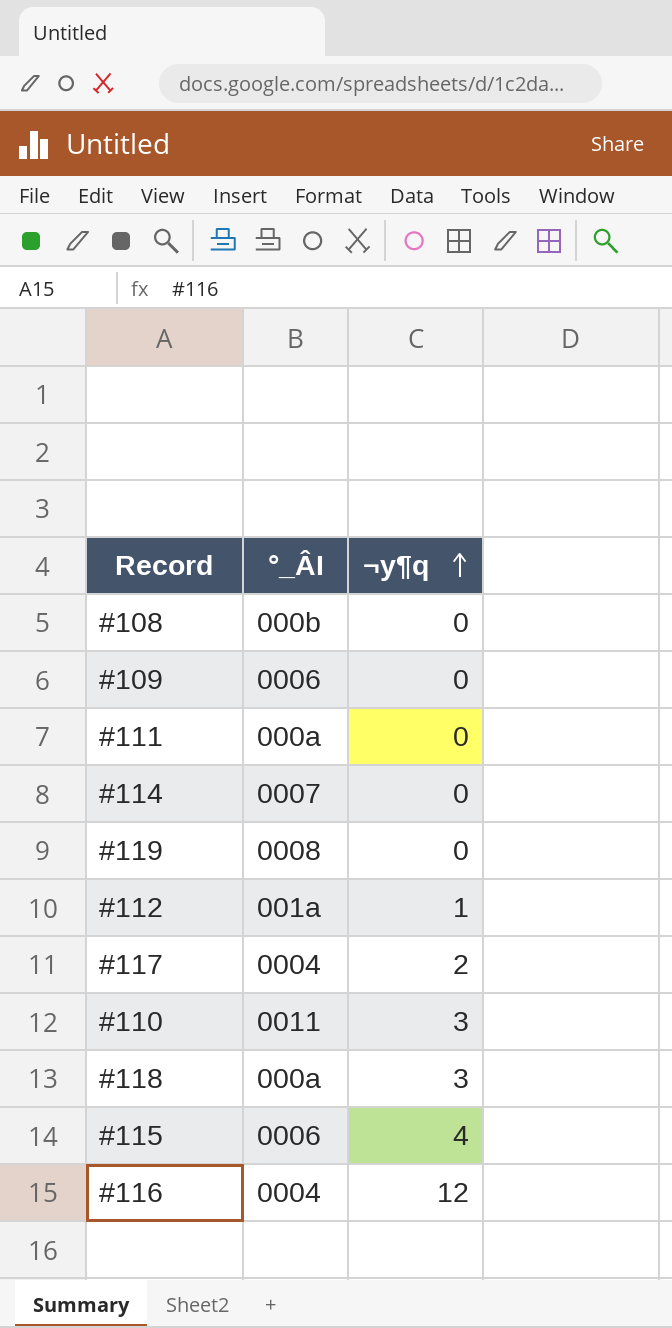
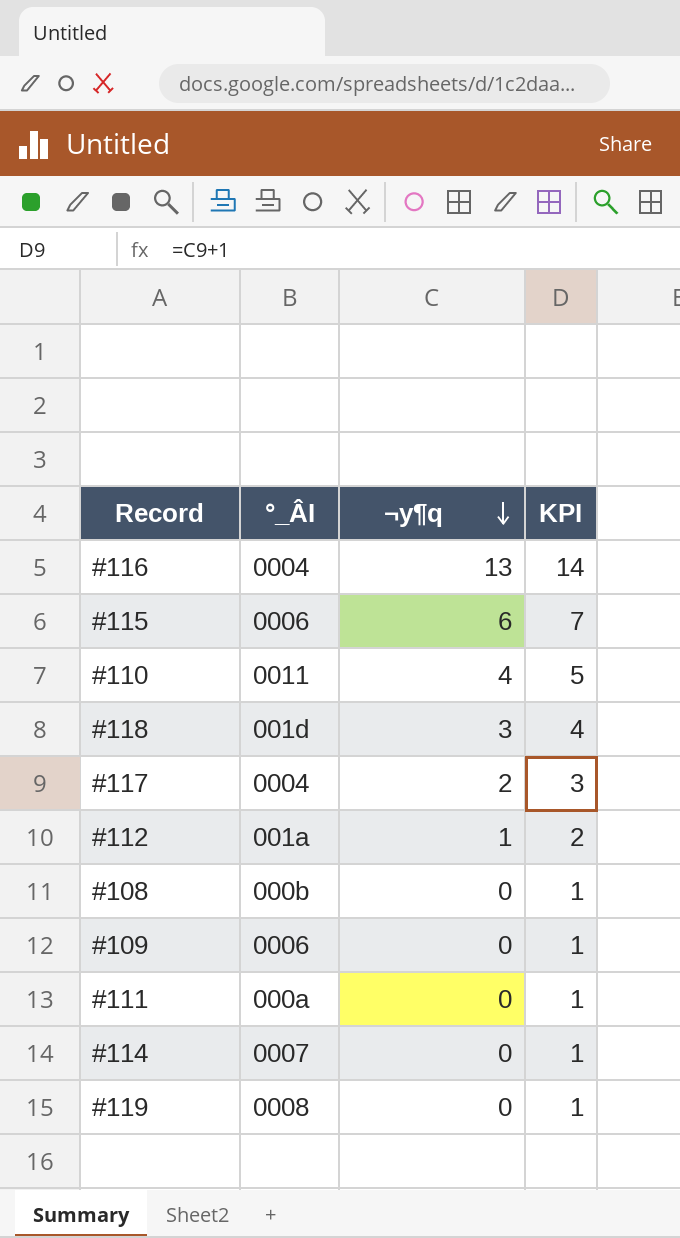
row order: ¬y¶q ascending -> ¬y¶q descending
column KPI | formula: none -> [¬y¶q] + 1
#116 | ¬y¶q: 12 -> 13
#115 | ¬y¶q: 4 -> 6
#110 | ¬y¶q: 3 -> 4
#118 | °_ÂI: 000a -> 001d

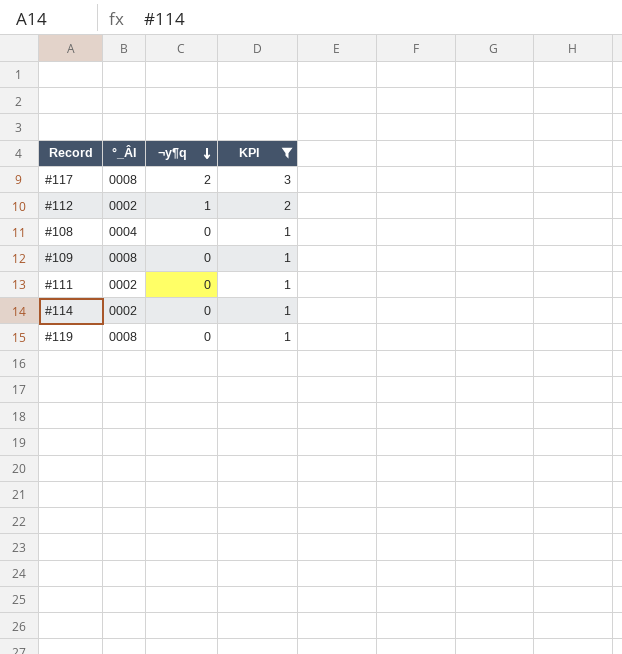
filter: none -> KPI <= 3
#117 | °_ÂI: 0004 -> 0008
#112 | °_ÂI: 001a -> 0002
#108 | °_ÂI: 000b -> 0004
#109 | °_ÂI: 0006 -> 0008
#111 | °_ÂI: 000a -> 0002
#114 | °_ÂI: 0007 -> 0002

